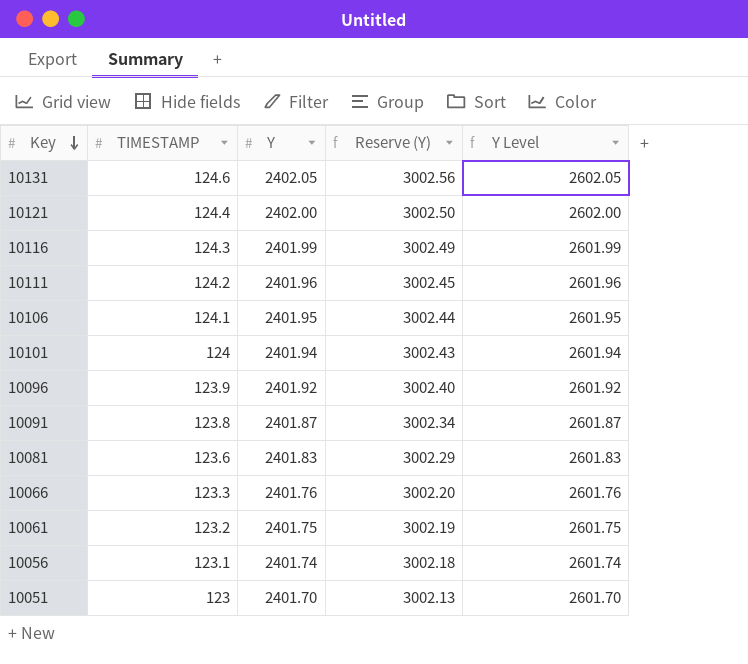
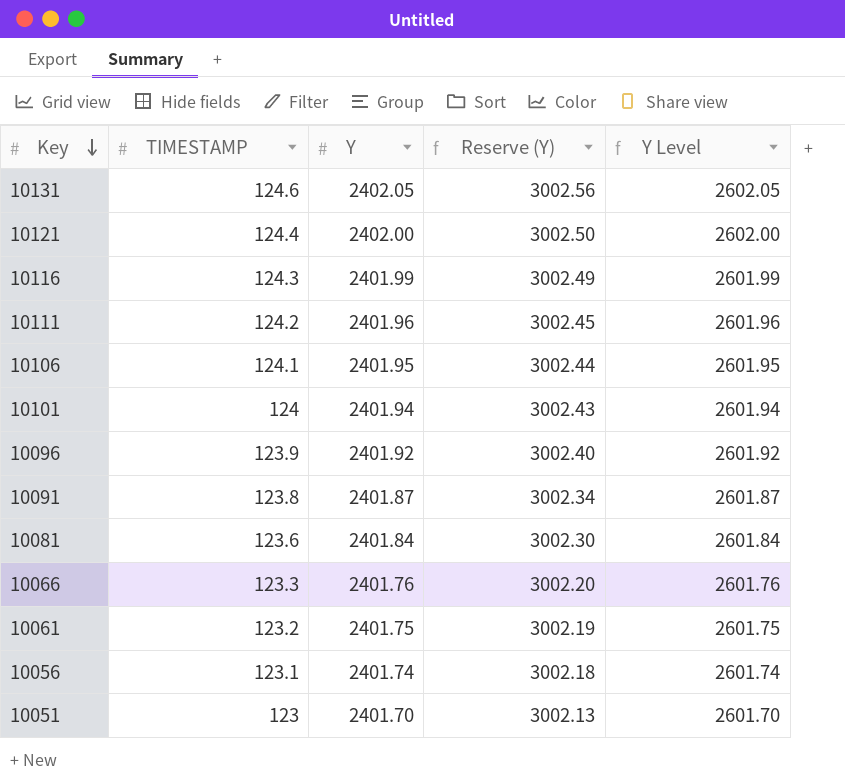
10081 | Y: 2401.83 -> 2401.84
10081 | Reserve (Y): 3002.29 -> 3002.30
10081 | Y Level: 2601.83 -> 2601.84

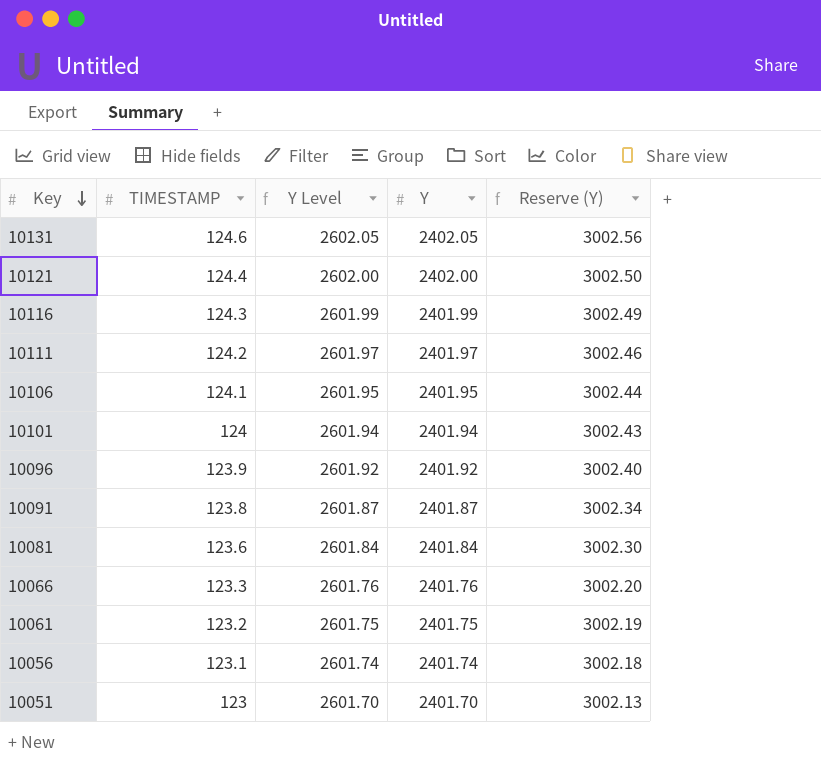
column Y Level | position: 5 -> 3
10111 | Y Level: 2601.96 -> 2601.97
10111 | Y: 2401.96 -> 2401.97
10111 | Reserve (Y): 3002.45 -> 3002.46

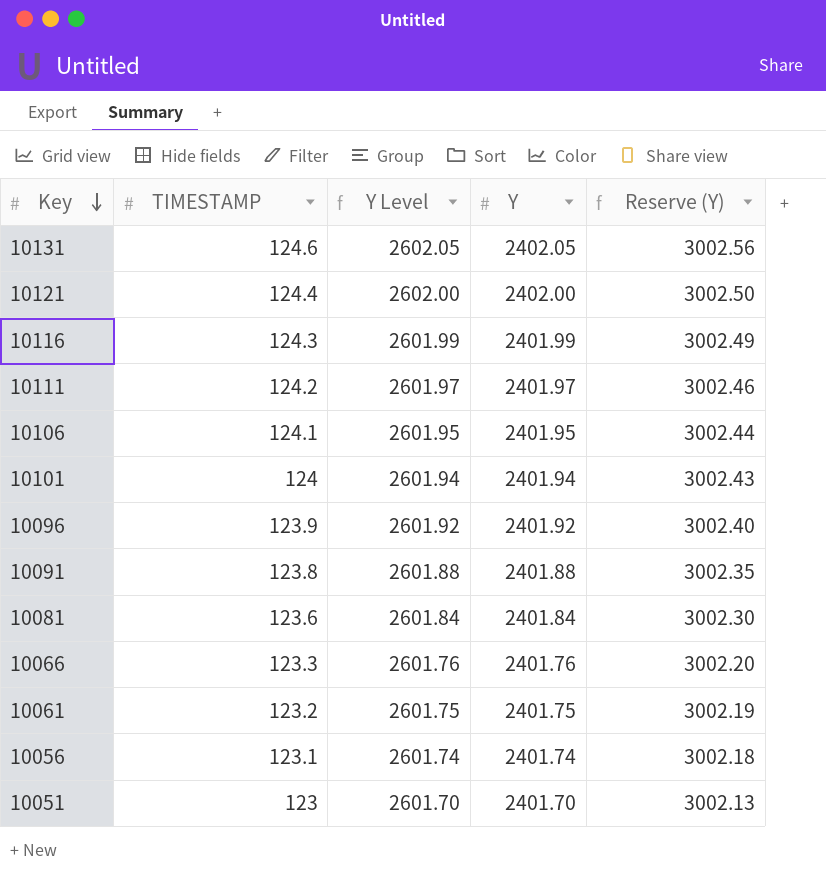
10091 | Y Level: 2601.87 -> 2601.88
10091 | Y: 2401.87 -> 2401.88
10091 | Reserve (Y): 3002.34 -> 3002.35

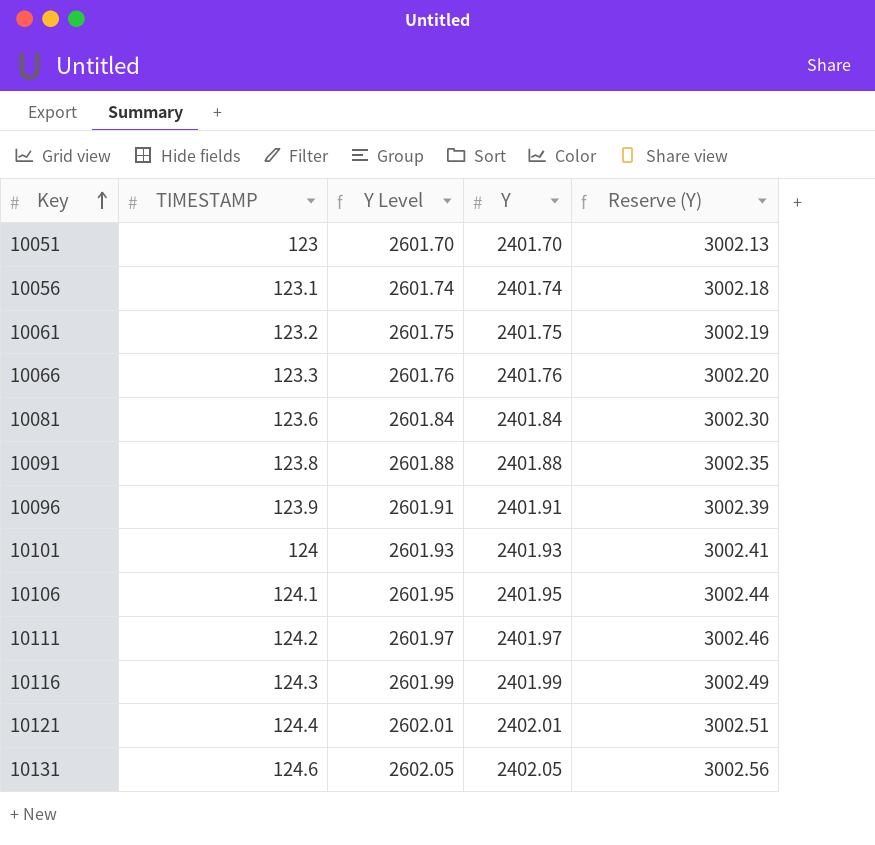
row order: Key descending -> Key ascending
10096 | Y Level: 2601.92 -> 2601.91
10096 | Y: 2401.92 -> 2401.91
10096 | Reserve (Y): 3002.40 -> 3002.39
10101 | Y Level: 2601.94 -> 2601.93
10101 | Y: 2401.94 -> 2401.93
10101 | Reserve (Y): 3002.43 -> 3002.41
10121 | Y Level: 2602.00 -> 2602.01
10121 | Y: 2402.00 -> 2402.01
10121 | Reserve (Y): 3002.50 -> 3002.51

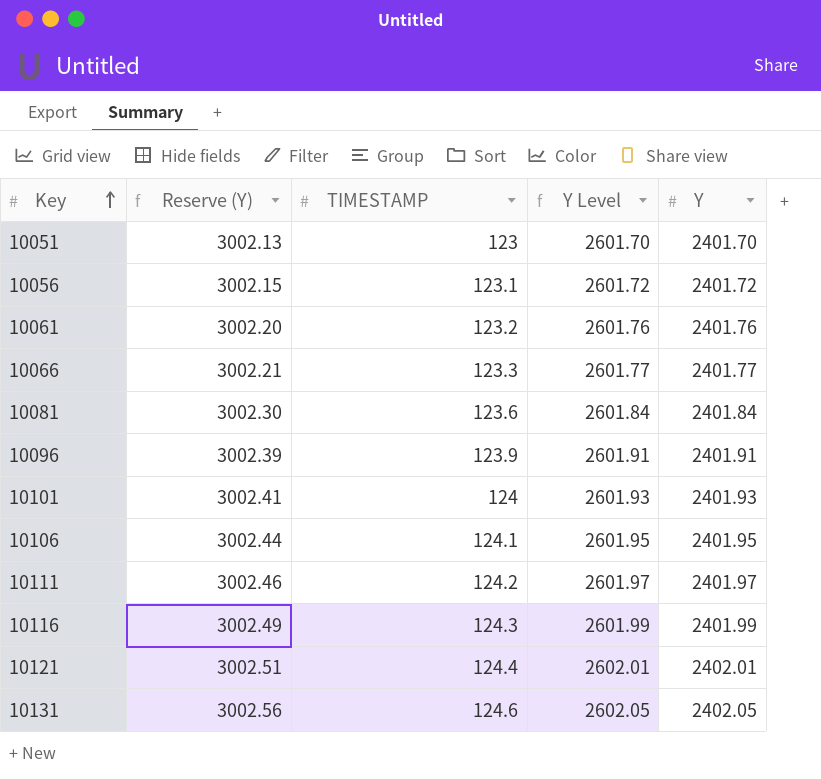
column Reserve (Y) | position: 5 -> 2
row 10091: 123.8 | 2601.88 | 2401.88 | 3002.35 -> none
10056 | Reserve (Y): 3002.18 -> 3002.15
10056 | Y Level: 2601.74 -> 2601.72
10056 | Y: 2401.74 -> 2401.72
10061 | Reserve (Y): 3002.19 -> 3002.20
10061 | Y Level: 2601.75 -> 2601.76
10061 | Y: 2401.75 -> 2401.76
10066 | Reserve (Y): 3002.20 -> 3002.21
10066 | Y Level: 2601.76 -> 2601.77
10066 | Y: 2401.76 -> 2401.77

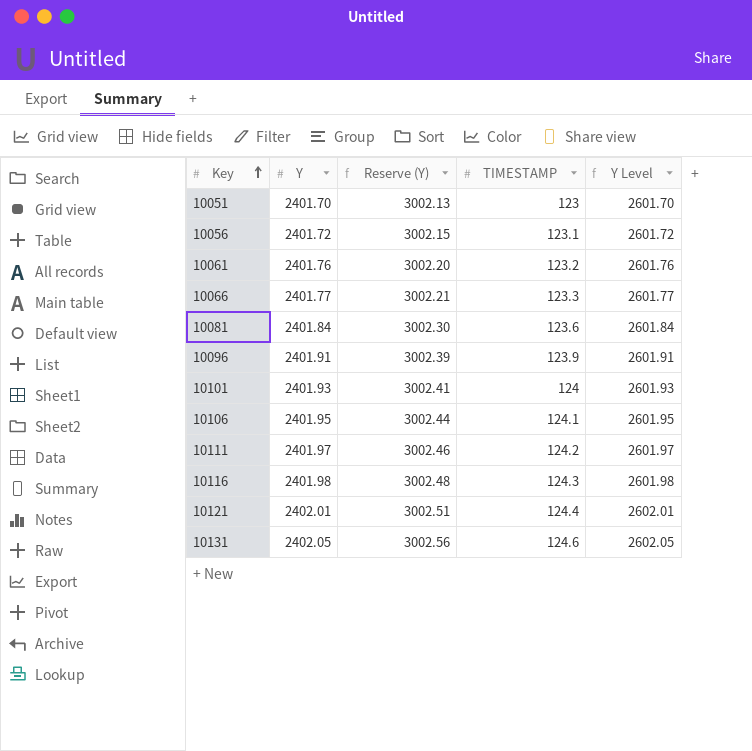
column Y | position: 5 -> 2
10116 | Y: 2401.99 -> 2401.98
10116 | Reserve (Y): 3002.49 -> 3002.48
10116 | Y Level: 2601.99 -> 2601.98

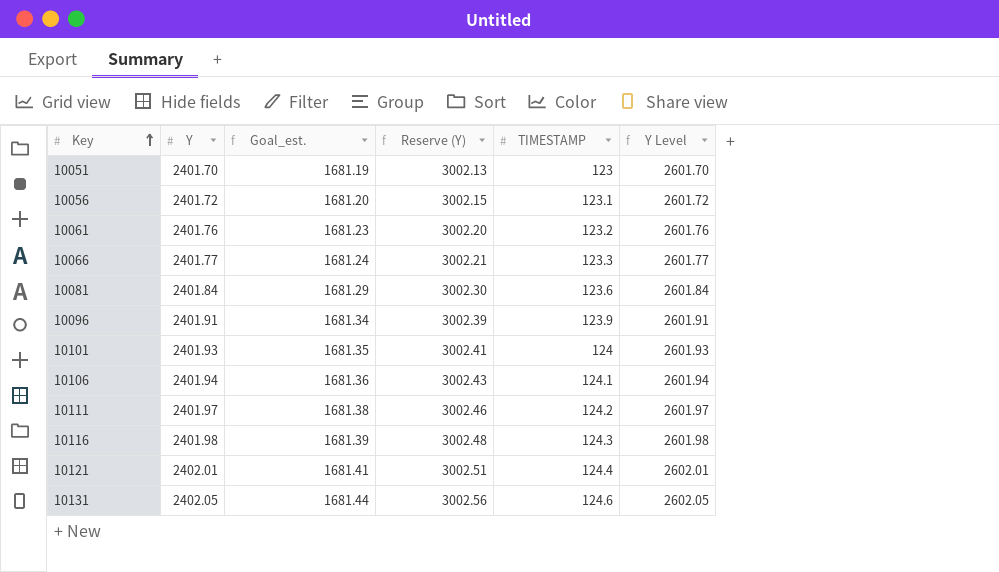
column Goal_est. | formula: none -> [Y] * 0.7
10106 | Y: 2401.95 -> 2401.94
10106 | Reserve (Y): 3002.44 -> 3002.43
10106 | Y Level: 2601.95 -> 2601.94

